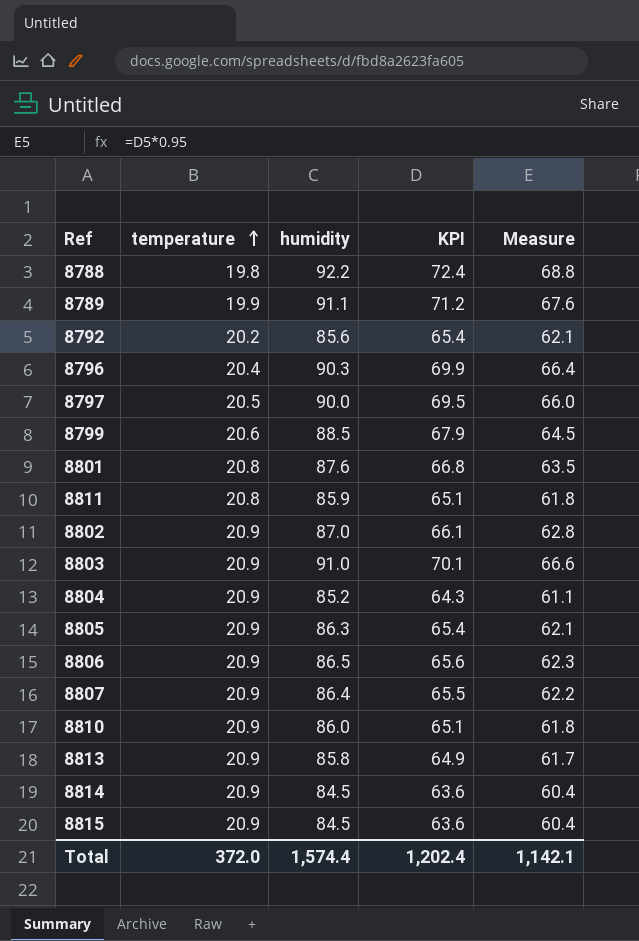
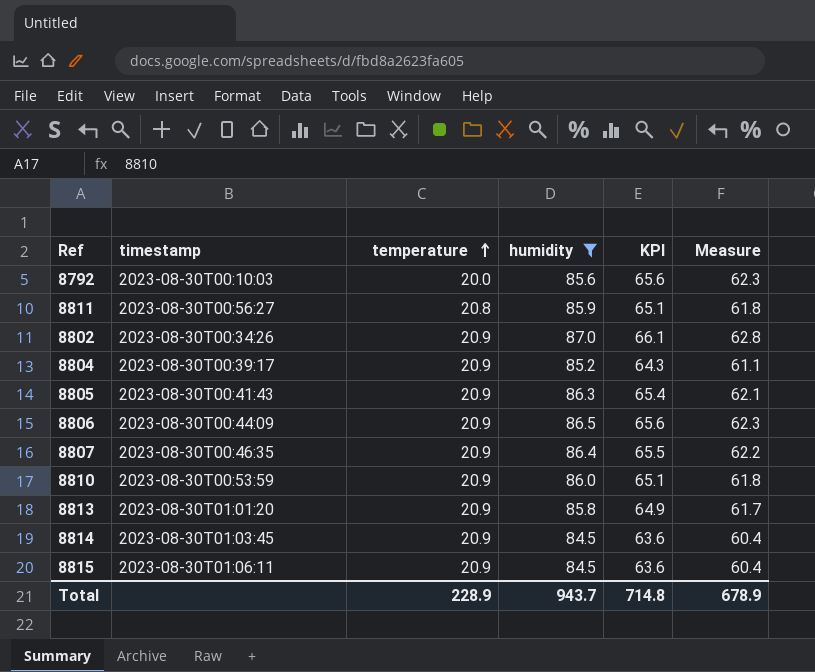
filter: none -> humidity <= 87.0
column timestamp | position: none -> 2
8792 | temperature: 20.2 -> 20.0
8792 | KPI: 65.4 -> 65.6
8792 | Measure: 62.1 -> 62.3
Total | temperature: 372.0 -> 228.9
Total | humidity: 1,574.4 -> 943.7
Total | KPI: 1,202.4 -> 714.8
Total | Measure: 1,142.1 -> 678.9

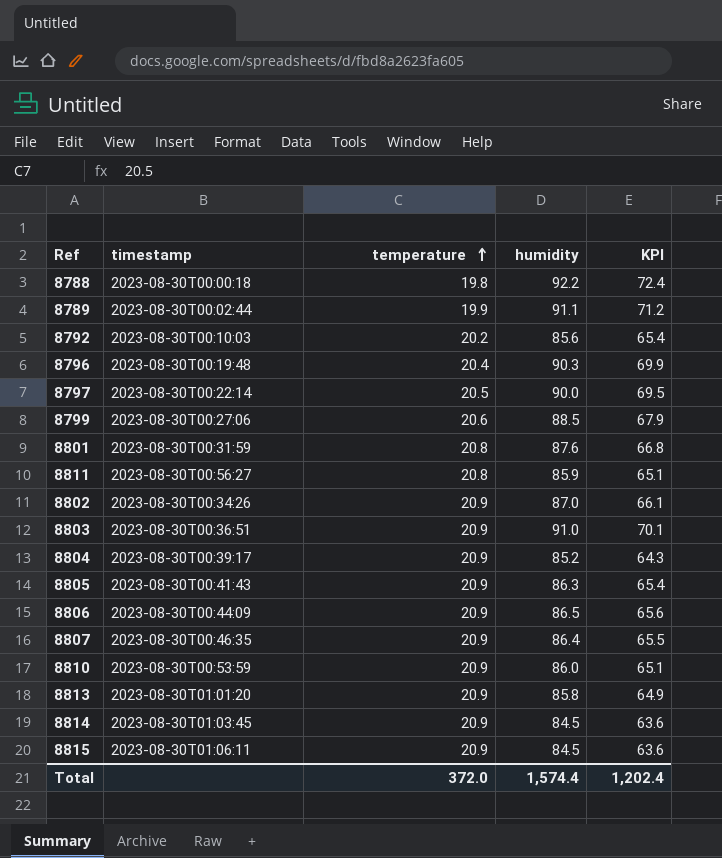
filter: humidity <= 87.0 -> none
column Measure | formula: [KPI] * 0.95 -> none
8792 | temperature: 20.0 -> 20.2
8792 | KPI: 65.6 -> 65.4
Total | temperature: 228.9 -> 372.0
Total | humidity: 943.7 -> 1,574.4
Total | KPI: 714.8 -> 1,202.4

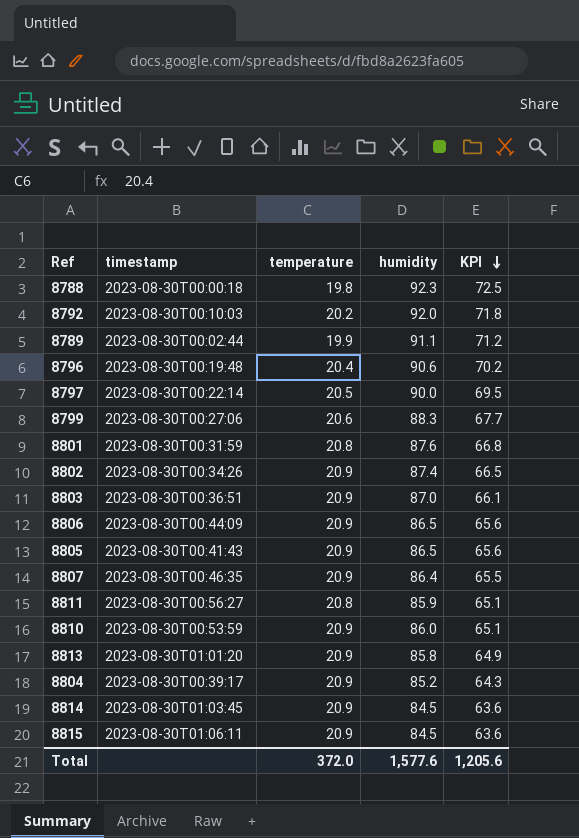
row order: temperature ascending -> KPI descending
8788 | humidity: 92.2 -> 92.3
8788 | KPI: 72.4 -> 72.5
8792 | humidity: 85.6 -> 92.0
8792 | KPI: 65.4 -> 71.8
8796 | humidity: 90.3 -> 90.6
8796 | KPI: 69.9 -> 70.2
8799 | humidity: 88.5 -> 88.3
8799 | KPI: 67.9 -> 67.7
8802 | humidity: 87.0 -> 87.4
8802 | KPI: 66.1 -> 66.5
8803 | humidity: 91.0 -> 87.0
8803 | KPI: 70.1 -> 66.1
8805 | humidity: 86.3 -> 86.5
8805 | KPI: 65.4 -> 65.6
Total | humidity: 1,574.4 -> 1,577.6
Total | KPI: 1,202.4 -> 1,205.6

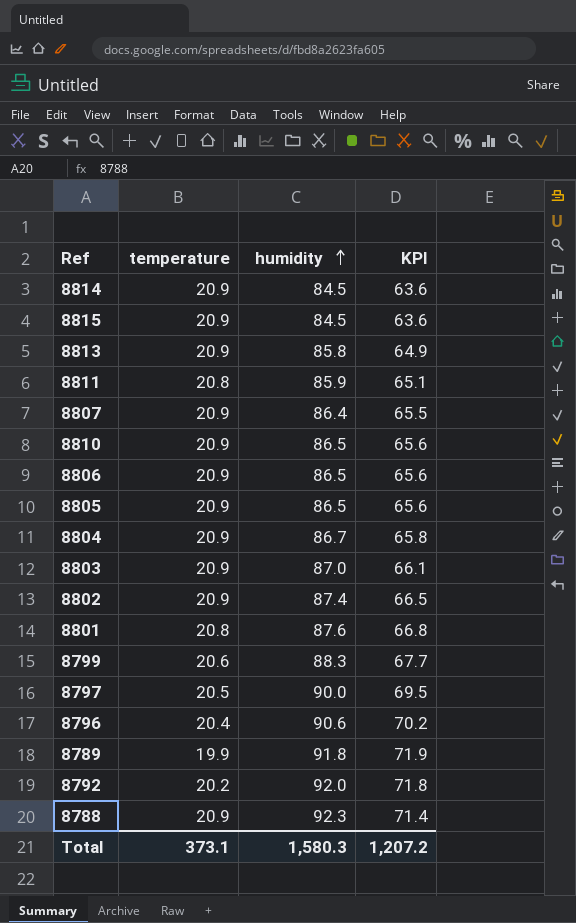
row order: KPI descending -> humidity ascending
column timestamp | position: 2 -> none
8810 | humidity: 86.0 -> 86.5
8810 | KPI: 65.1 -> 65.6
8804 | humidity: 85.2 -> 86.7
8804 | KPI: 64.3 -> 65.8
8789 | humidity: 91.1 -> 91.8
8789 | KPI: 71.2 -> 71.9
8788 | temperature: 19.8 -> 20.9
8788 | KPI: 72.5 -> 71.4
Total | temperature: 372.0 -> 373.1
Total | humidity: 1,577.6 -> 1,580.3
Total | KPI: 1,205.6 -> 1,207.2

